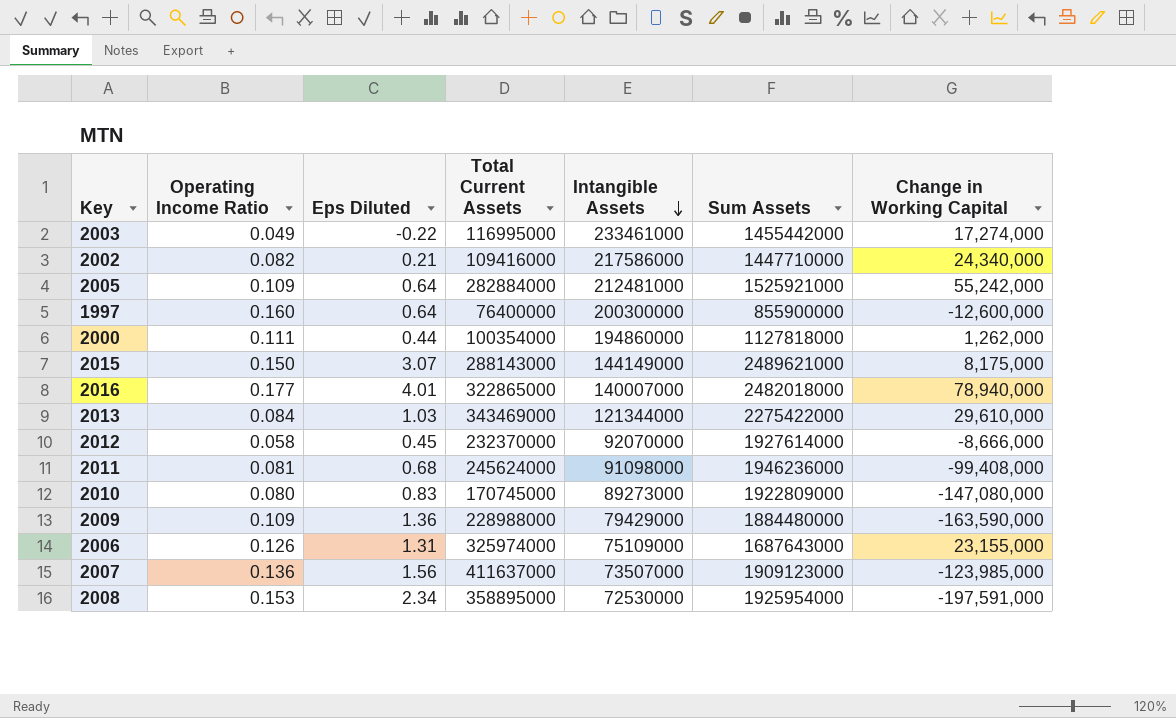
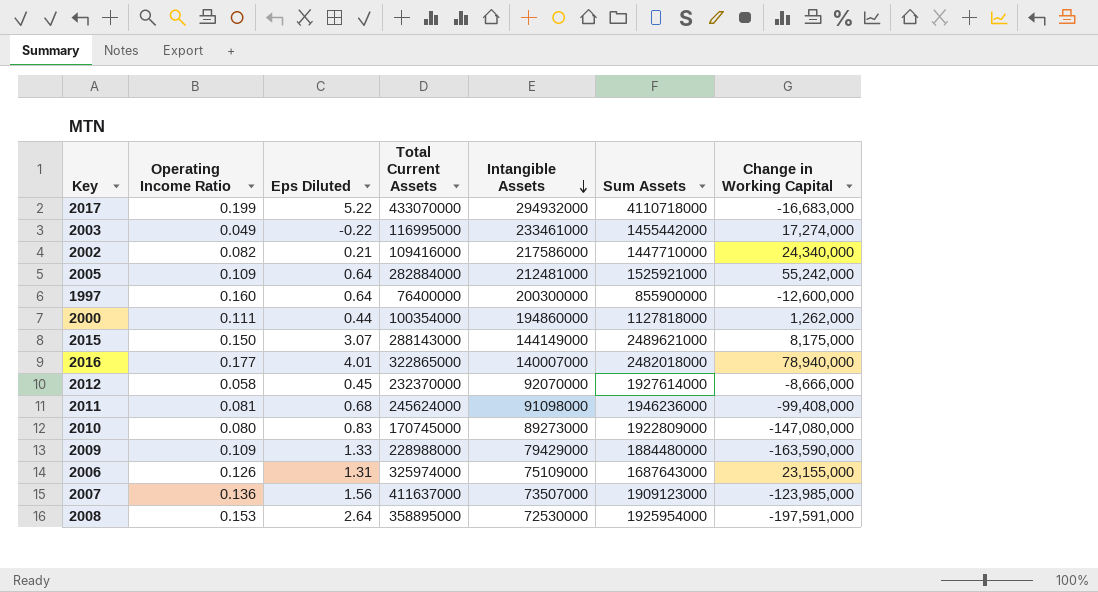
row 2013: 0.084 | 1.03 | 343469000 | 121344000 | 2275422000 | 29,610,000 -> none
row 2017: none -> 0.199 | 5.22 | 433070000 | 294932000 | 4110718000 | -16,683,000
2009 | Eps Diluted: 1.36 -> 1.33
2008 | Eps Diluted: 2.34 -> 2.64

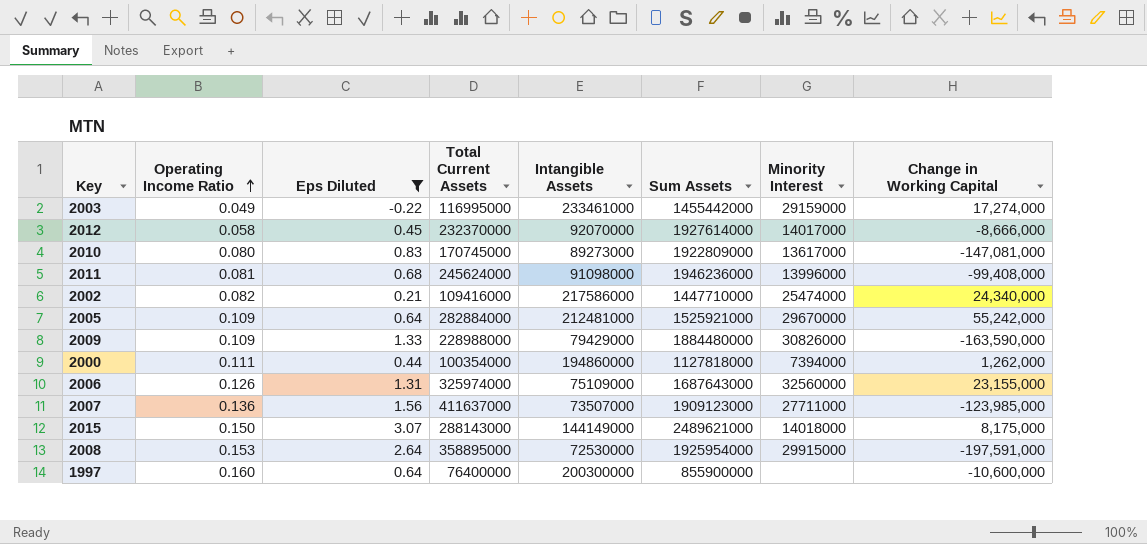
filter: none -> Eps Diluted <= 3.07
row order: Intangible Assets descending -> Operating Income Ratio ascending
column Minority Interest | position: none -> 7
2010 | Change in Working Capital: -147,080,000 -> -147,081,000
1997 | Change in Working Capital: -12,600,000 -> -10,600,000

